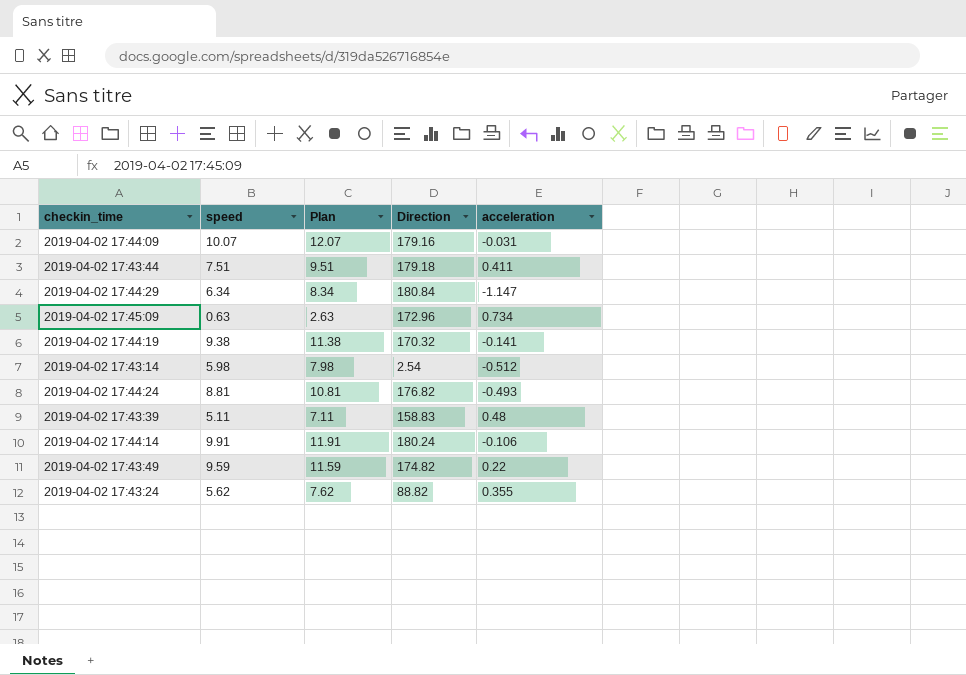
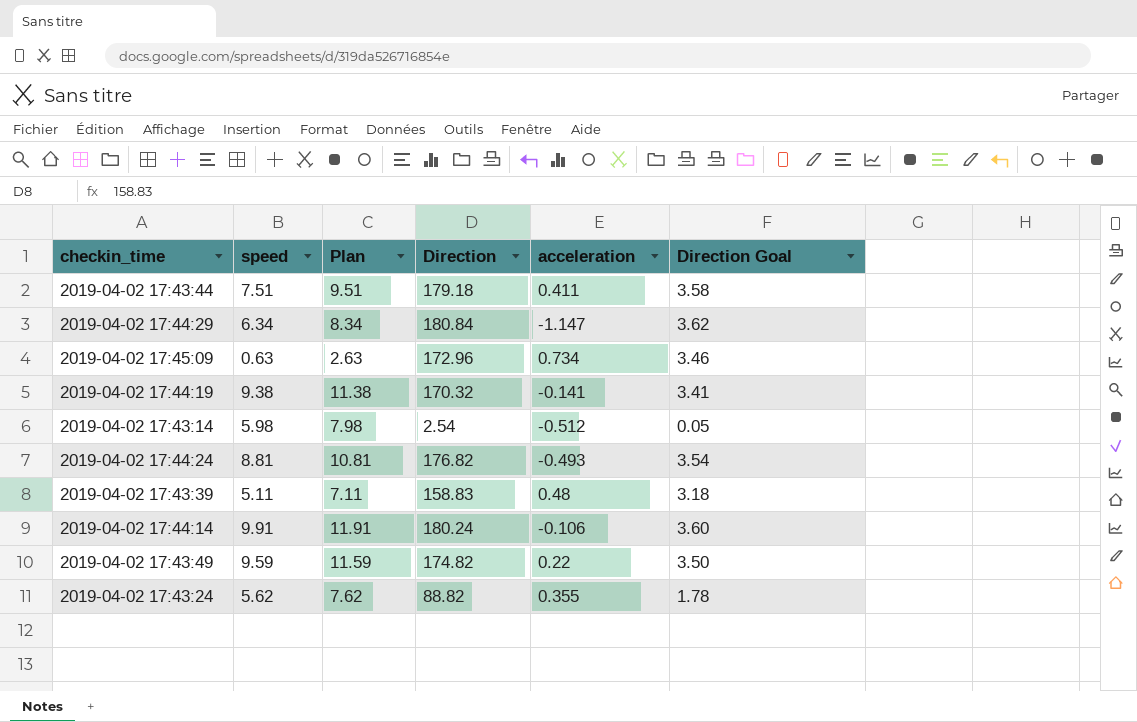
column Direction Goal | formula: none -> [Direction] * 0.02
row 2019-04-02 17:44:09: 10.07 | 12.07 | 179.16 | -0.031 -> none

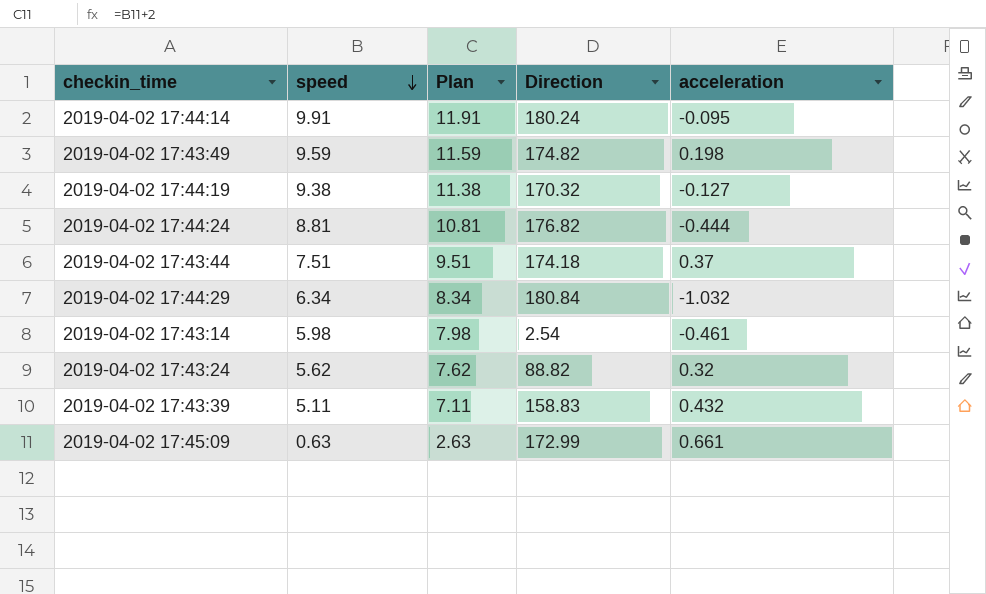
row order: none -> speed descending
column Direction Goal | formula: [Direction] * 0.02 -> none
2019-04-02 17:44:14 | acceleration: -0.106 -> -0.095
2019-04-02 17:43:49 | acceleration: 0.22 -> 0.198
2019-04-02 17:44:19 | acceleration: -0.141 -> -0.127
2019-04-02 17:44:24 | acceleration: -0.493 -> -0.444
2019-04-02 17:43:44 | Direction: 179.18 -> 174.18
2019-04-02 17:43:44 | acceleration: 0.411 -> 0.37
2019-04-02 17:44:29 | acceleration: -1.147 -> -1.032
2019-04-02 17:43:14 | acceleration: -0.512 -> -0.461
2019-04-02 17:43:24 | acceleration: 0.355 -> 0.32
2019-04-02 17:43:39 | acceleration: 0.48 -> 0.432
2019-04-02 17:45:09 | Direction: 172.96 -> 172.99
2019-04-02 17:45:09 | acceleration: 0.734 -> 0.661

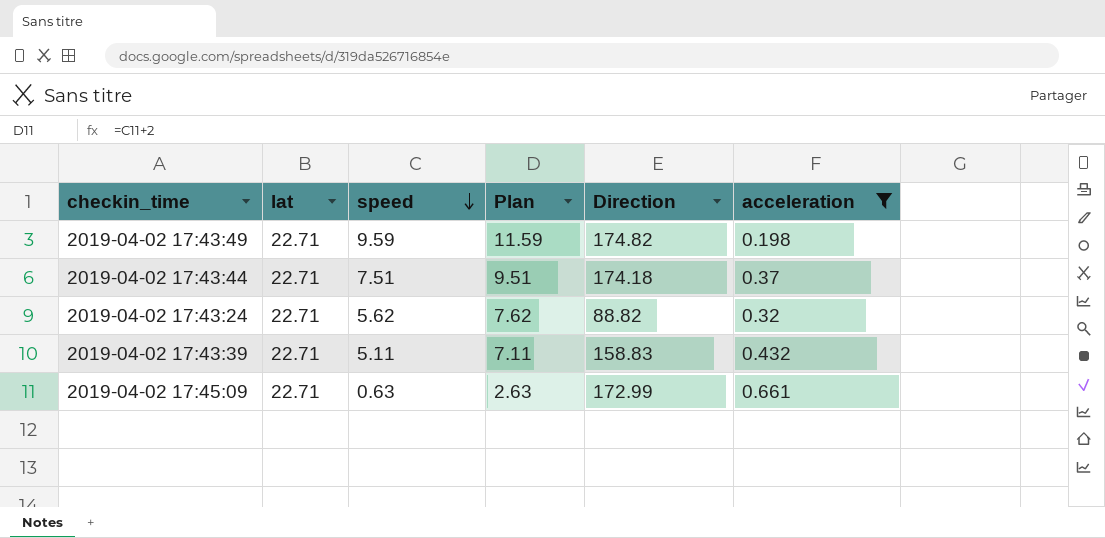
filter: none -> acceleration >= 0.198
column lat | position: none -> 2

